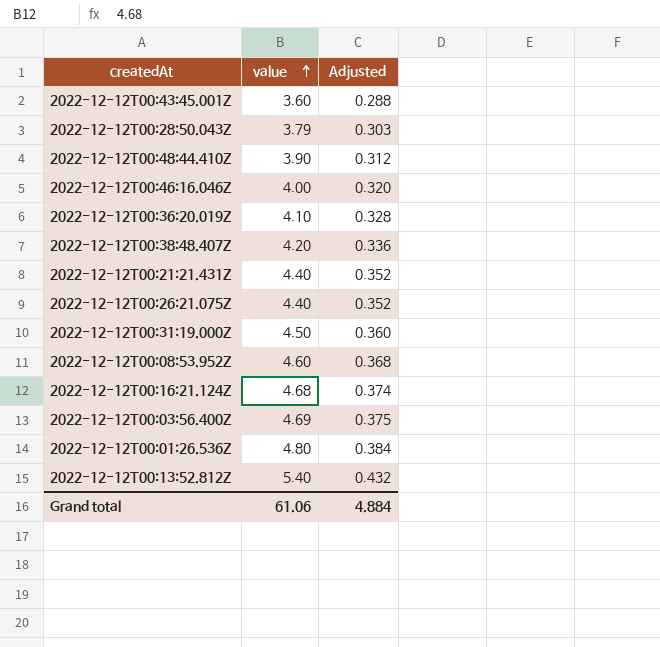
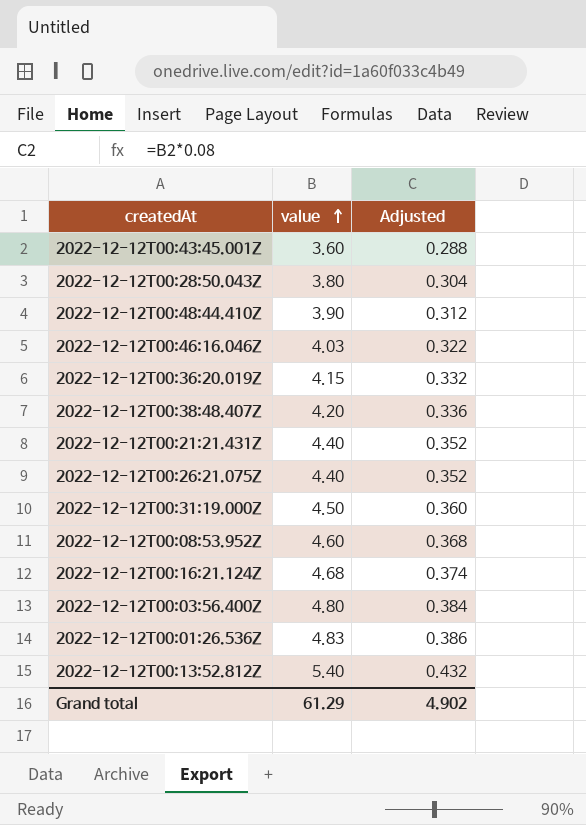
2022-12-12T00:28:50.043Z | value: 3.79 -> 3.80
2022-12-12T00:28:50.043Z | Adjusted: 0.303 -> 0.304
2022-12-12T00:46:16.046Z | value: 4.00 -> 4.03
2022-12-12T00:46:16.046Z | Adjusted: 0.320 -> 0.322
2022-12-12T00:36:20.019Z | value: 4.10 -> 4.15
2022-12-12T00:36:20.019Z | Adjusted: 0.328 -> 0.332
2022-12-12T00:03:56.400Z | value: 4.69 -> 4.80
2022-12-12T00:03:56.400Z | Adjusted: 0.375 -> 0.384
2022-12-12T00:01:26.536Z | value: 4.80 -> 4.83
2022-12-12T00:01:26.536Z | Adjusted: 0.384 -> 0.386
Grand total | value: 61.06 -> 61.29
Grand total | Adjusted: 4.884 -> 4.902

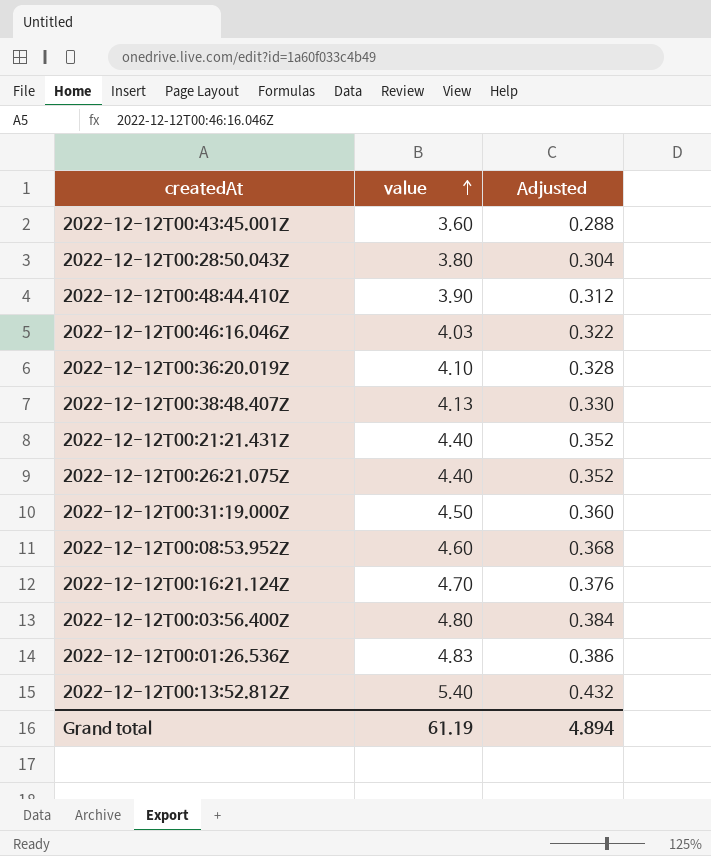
2022-12-12T00:36:20.019Z | value: 4.15 -> 4.10
2022-12-12T00:36:20.019Z | Adjusted: 0.332 -> 0.328
2022-12-12T00:38:48.407Z | value: 4.20 -> 4.13
2022-12-12T00:38:48.407Z | Adjusted: 0.336 -> 0.330
2022-12-12T00:16:21.124Z | value: 4.68 -> 4.70
2022-12-12T00:16:21.124Z | Adjusted: 0.374 -> 0.376
Grand total | value: 61.29 -> 61.19
Grand total | Adjusted: 4.902 -> 4.894

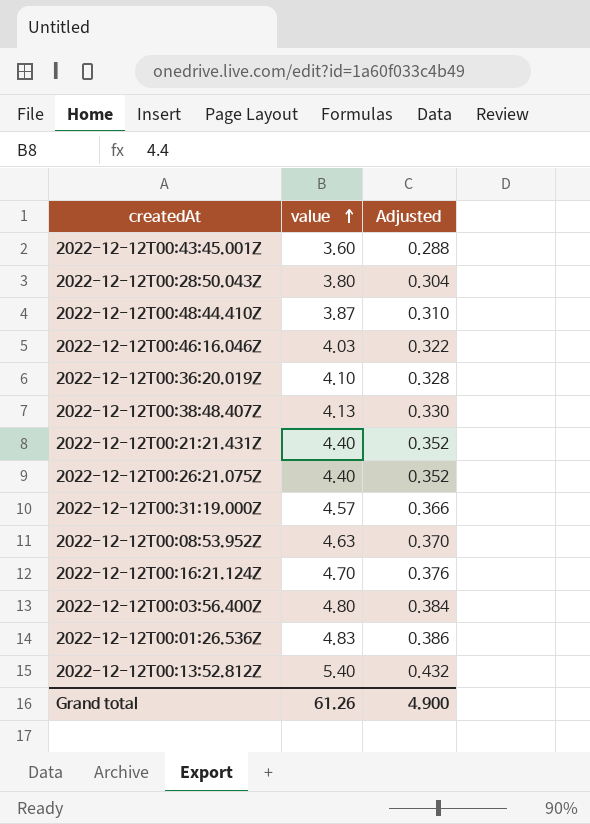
2022-12-12T00:48:44.410Z | value: 3.90 -> 3.87
2022-12-12T00:48:44.410Z | Adjusted: 0.312 -> 0.310
2022-12-12T00:31:19.000Z | value: 4.50 -> 4.57
2022-12-12T00:31:19.000Z | Adjusted: 0.360 -> 0.366
2022-12-12T00:08:53.952Z | value: 4.60 -> 4.63
2022-12-12T00:08:53.952Z | Adjusted: 0.368 -> 0.370
Grand total | value: 61.19 -> 61.26
Grand total | Adjusted: 4.894 -> 4.900

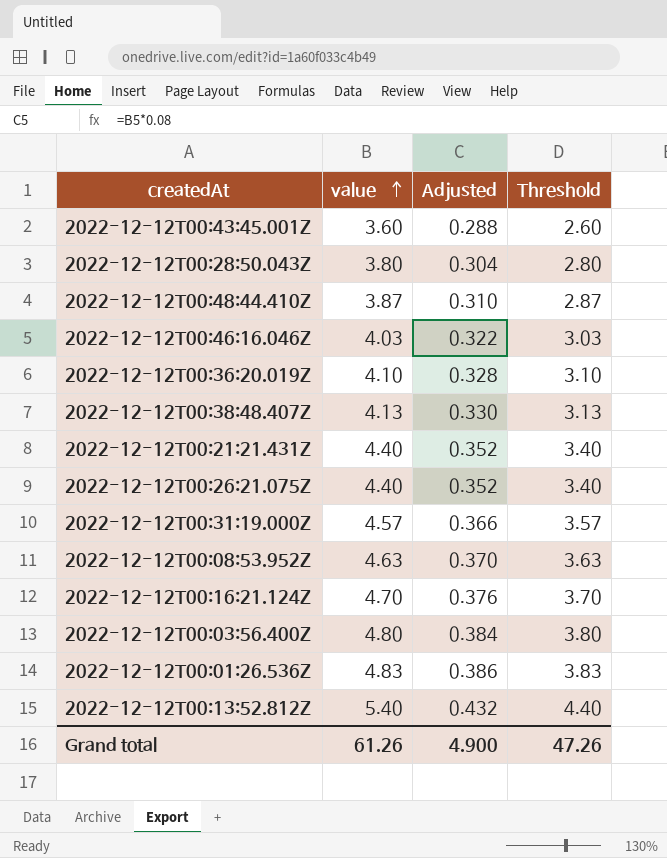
column Threshold | formula: none -> [value] - 1

